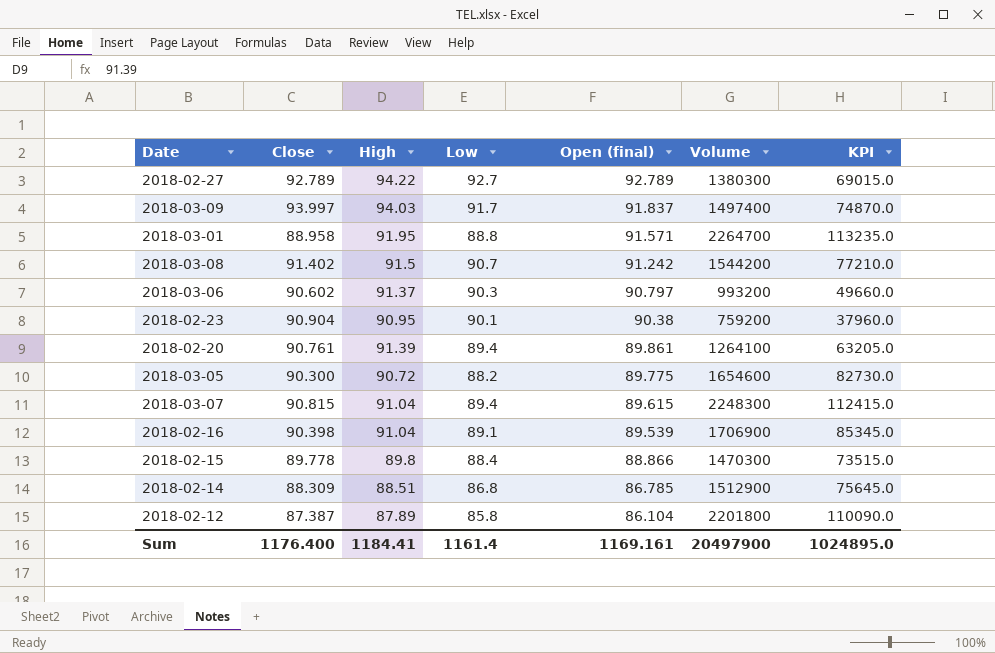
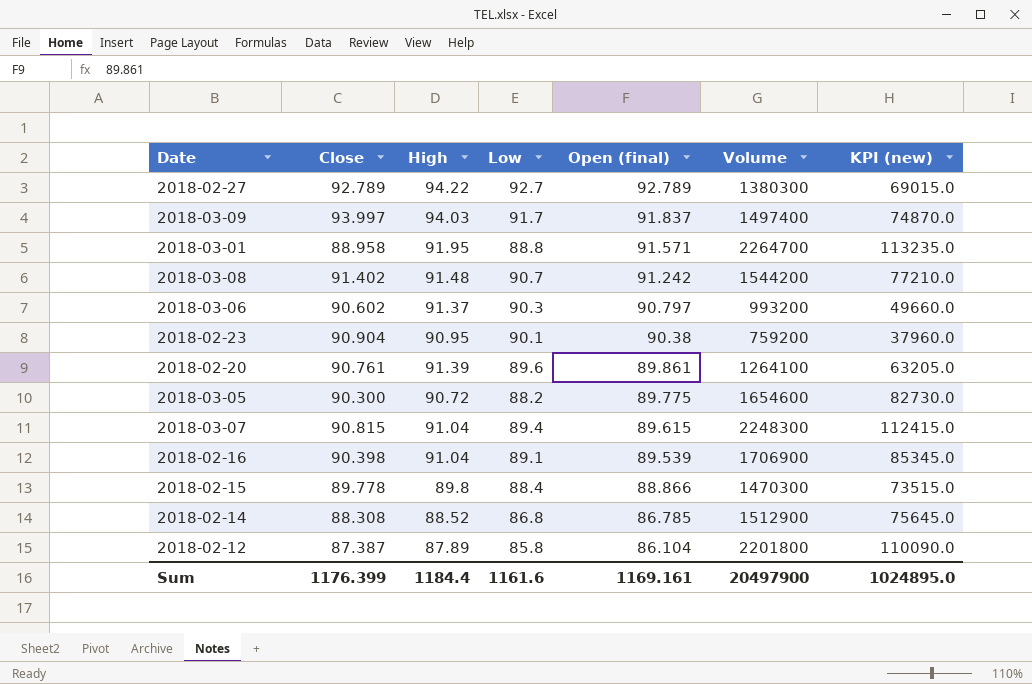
column name: KPI -> KPI (new)
2018-03-08 | High: 91.5 -> 91.48
2018-02-20 | Low: 89.4 -> 89.6
2018-02-14 | Close: 88.309 -> 88.308
2018-02-14 | High: 88.51 -> 88.52
Sum | Close: 1176.400 -> 1176.399
Sum | High: 1184.41 -> 1184.4
Sum | Low: 1161.4 -> 1161.6

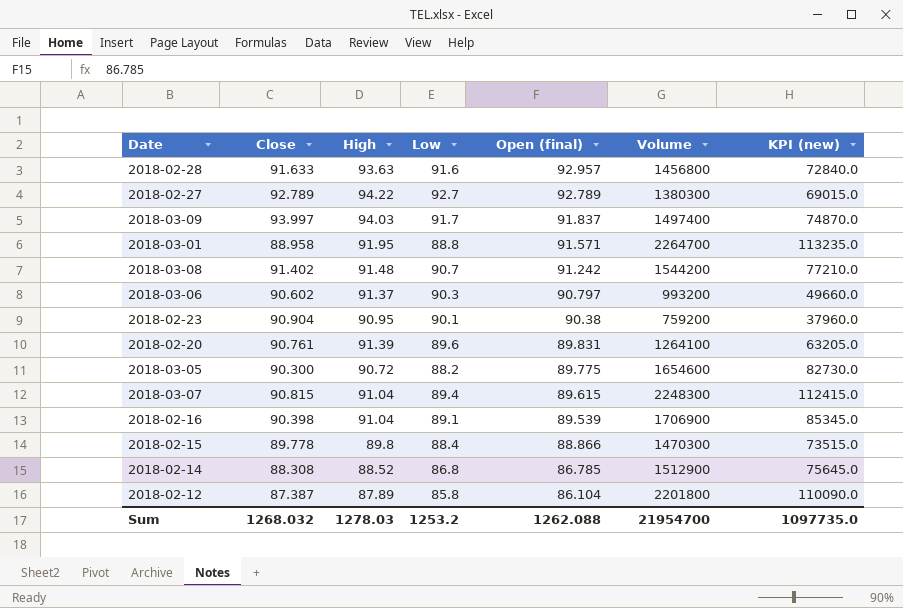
row 2018-02-28: none -> 91.633 | 93.63 | 91.6 | 92.957 | 1456800 | 72840.0
2018-02-20 | Open (final): 89.861 -> 89.831
Sum | Close: 1176.399 -> 1268.032
Sum | High: 1184.4 -> 1278.03
Sum | Low: 1161.6 -> 1253.2
Sum | Open (final): 1169.161 -> 1262.088
Sum | Volume: 20497900 -> 21954700
Sum | KPI (new): 1024895.0 -> 1097735.0

